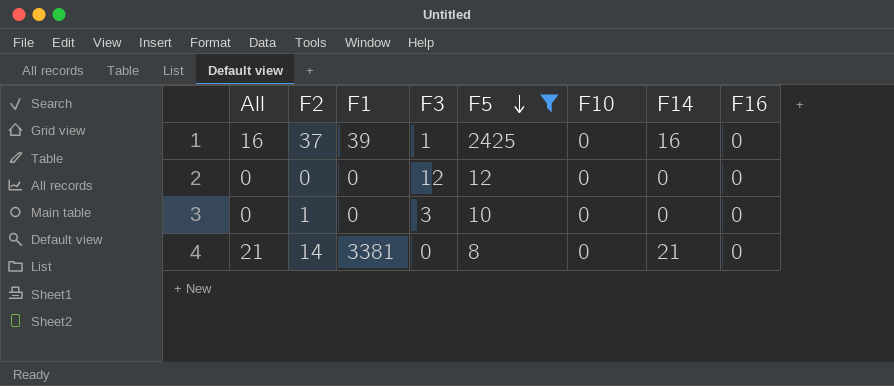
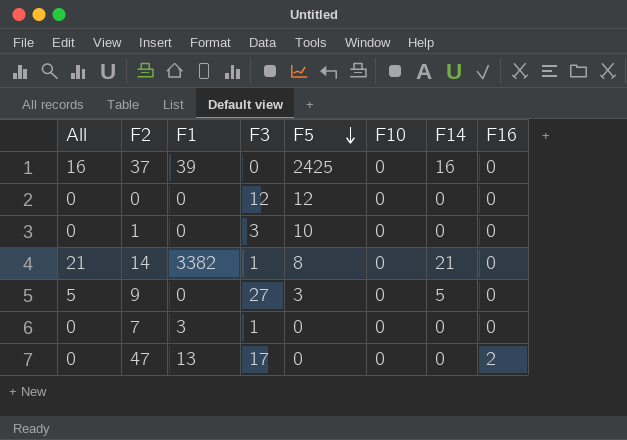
filter: F5 >= 8 -> none
37 | F3: 1 -> 0
14 | F1: 3381 -> 3382
14 | F3: 0 -> 1

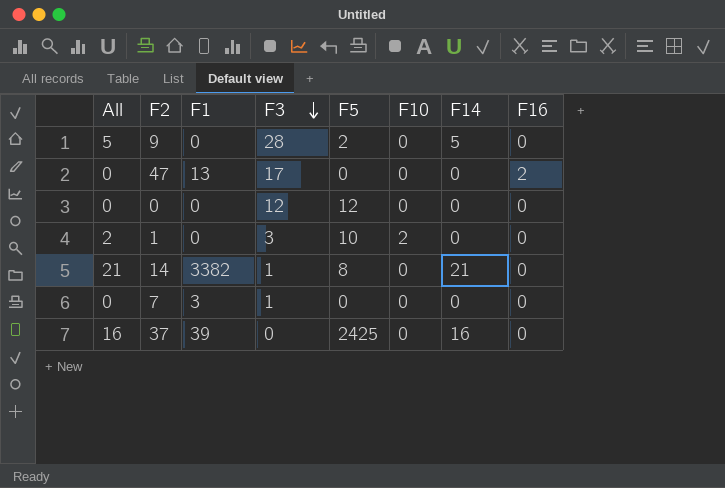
row order: F5 descending -> F3 descending
9 | F3: 27 -> 28
9 | F5: 3 -> 2
1 | All: 0 -> 2
1 | F10: 0 -> 2

